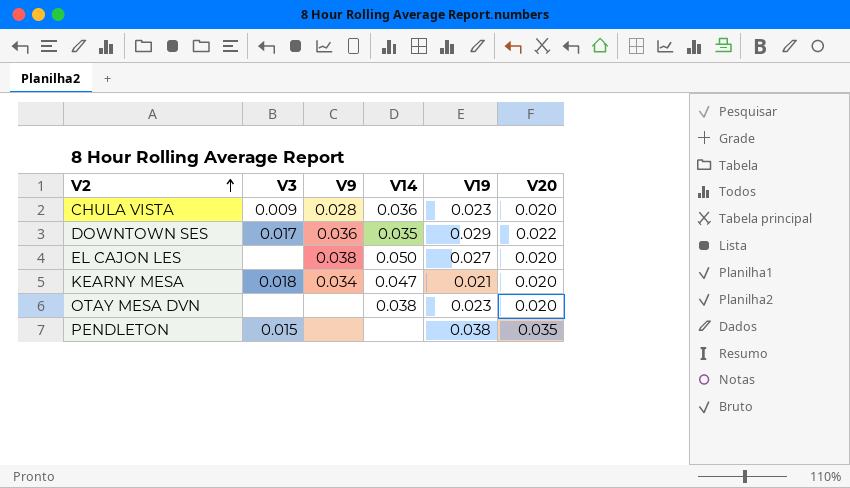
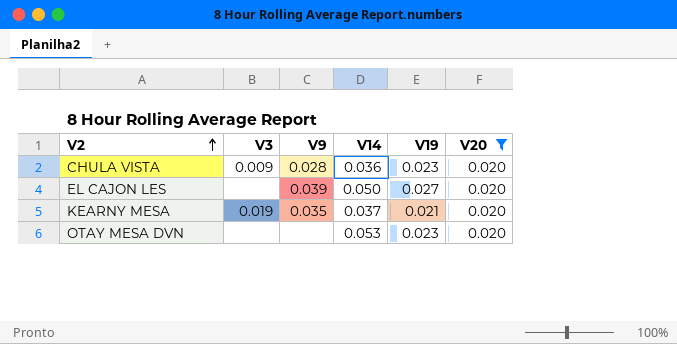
filter: none -> V20 = 0.020
EL CAJON LES | V9: 0.038 -> 0.039
KEARNY MESA | V3: 0.018 -> 0.019
KEARNY MESA | V9: 0.034 -> 0.035
KEARNY MESA | V14: 0.047 -> 0.037
OTAY MESA DVN | V14: 0.038 -> 0.053

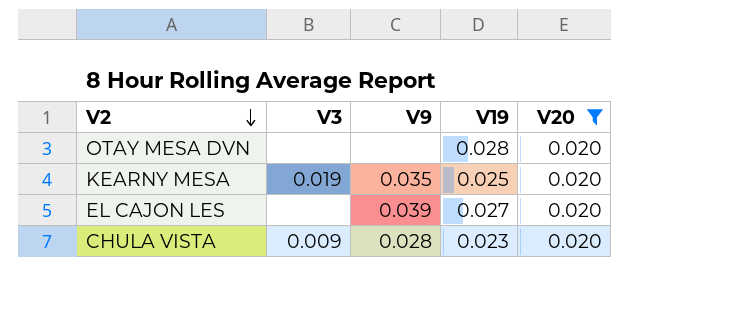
row order: V2 ascending -> V2 descending
column V14 | position: 4 -> none
OTAY MESA DVN | V19: 0.023 -> 0.028
KEARNY MESA | V19: 0.021 -> 0.025

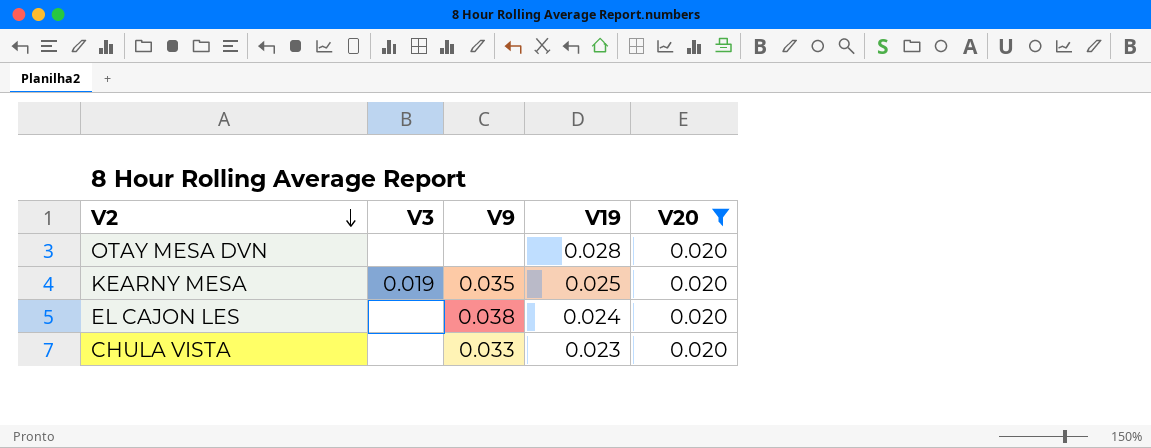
EL CAJON LES | V9: 0.039 -> 0.038
EL CAJON LES | V19: 0.027 -> 0.024
CHULA VISTA | V3: 0.009 -> none
CHULA VISTA | V9: 0.028 -> 0.033

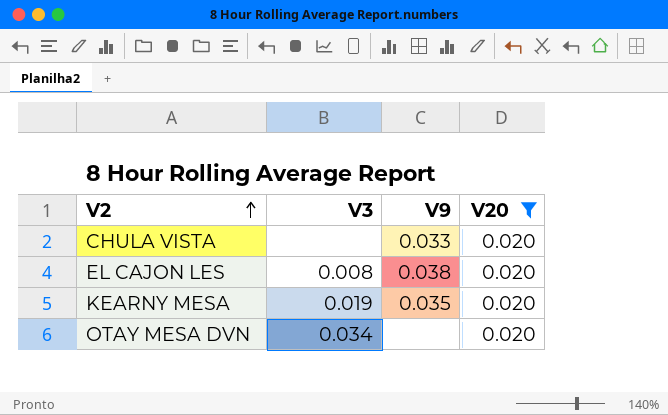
row order: V2 descending -> V2 ascending
column V19 | position: 4 -> none
EL CAJON LES | V3: none -> 0.008
OTAY MESA DVN | V3: none -> 0.034

